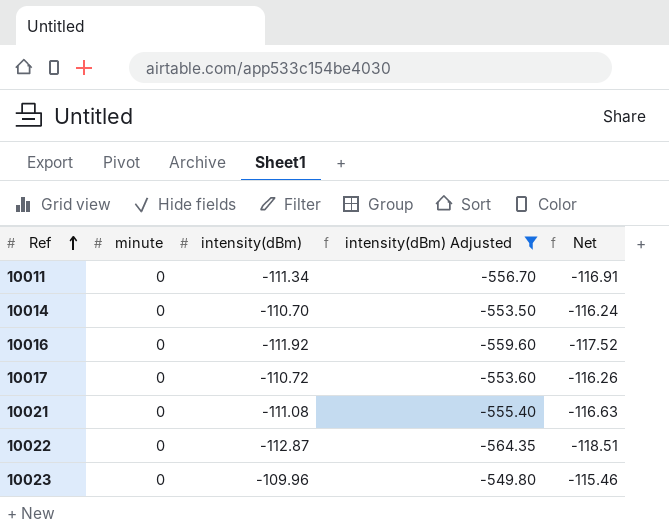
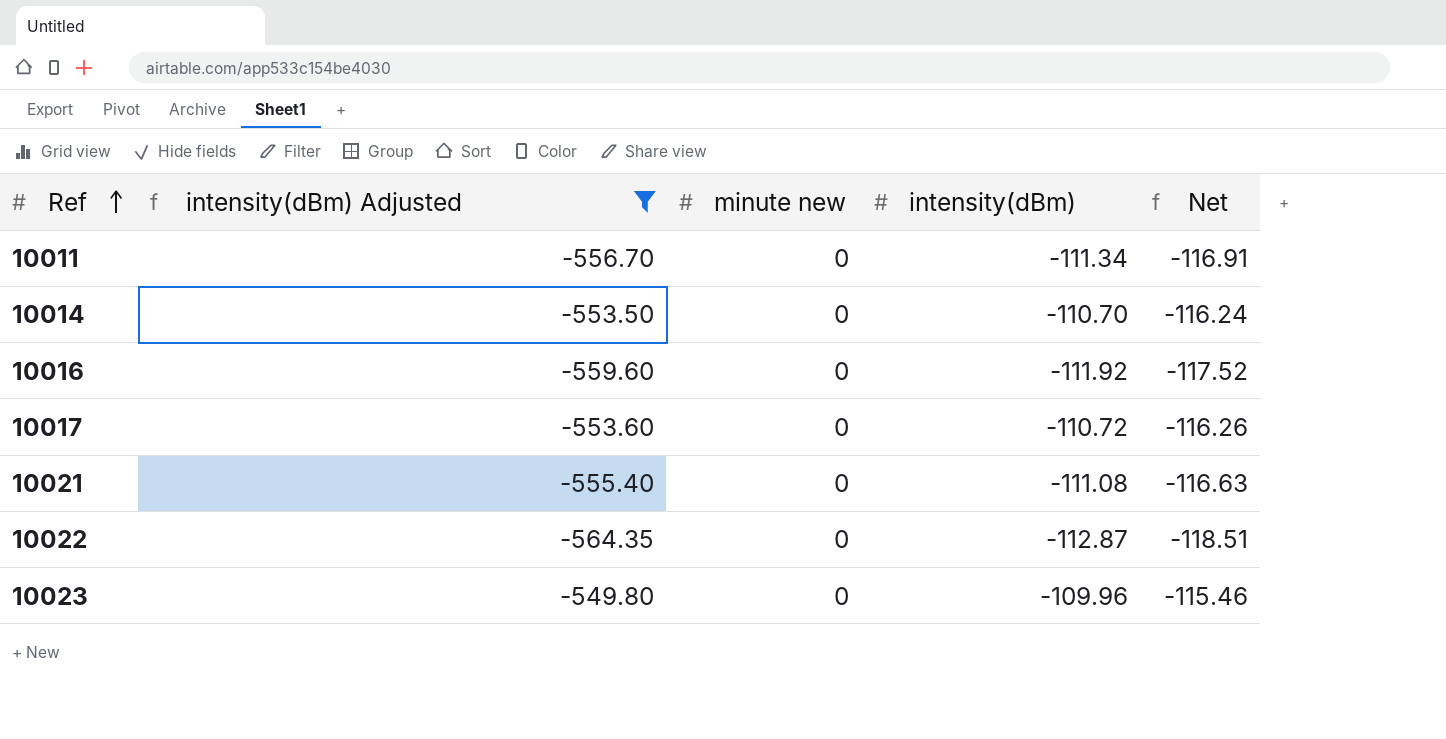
column intensity(dBm) Adjusted | position: 4 -> 2
column name: minute -> minute new

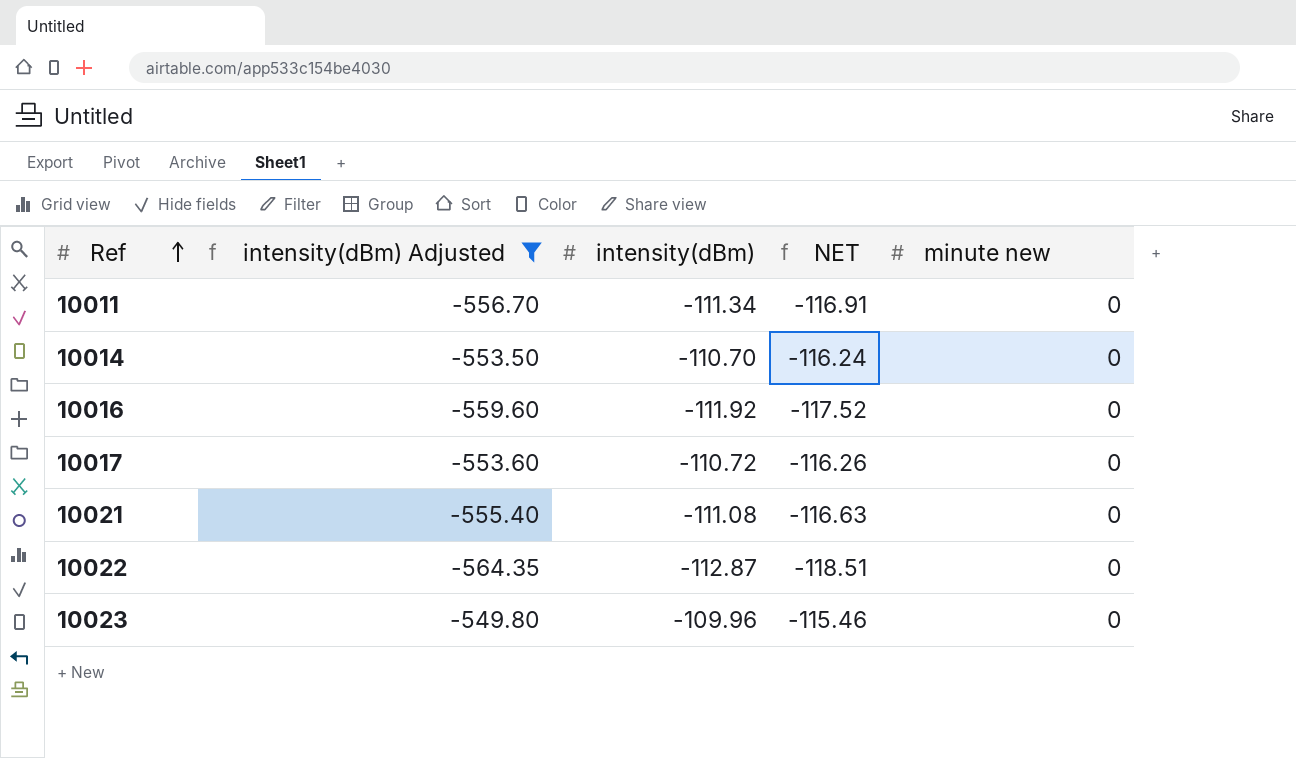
column name: Net -> NET
column minute new | position: 3 -> 5

